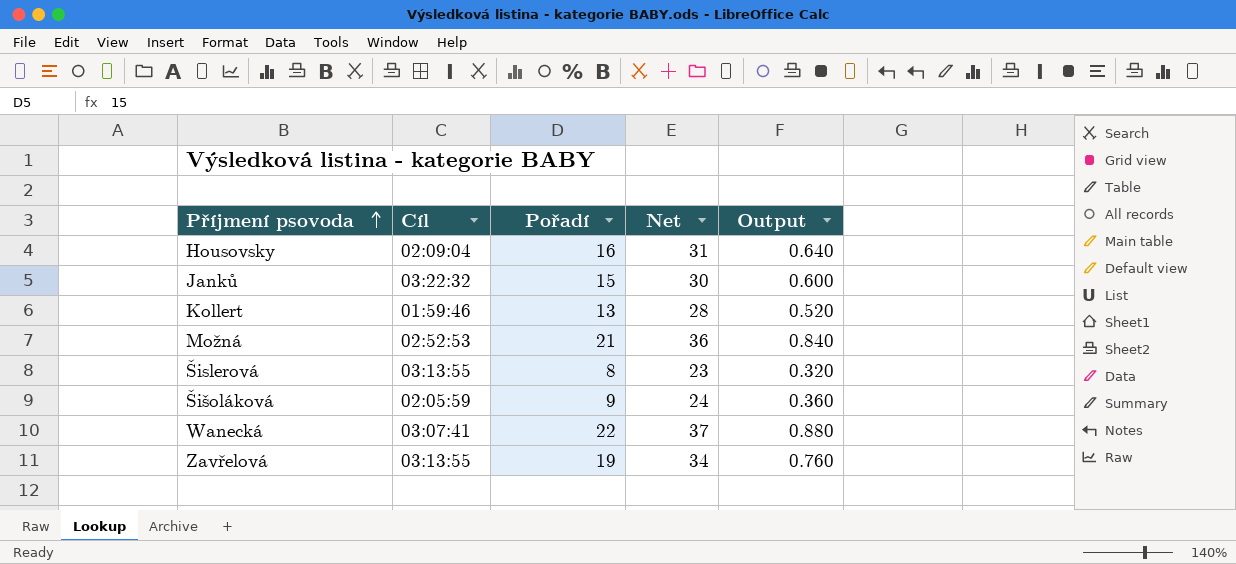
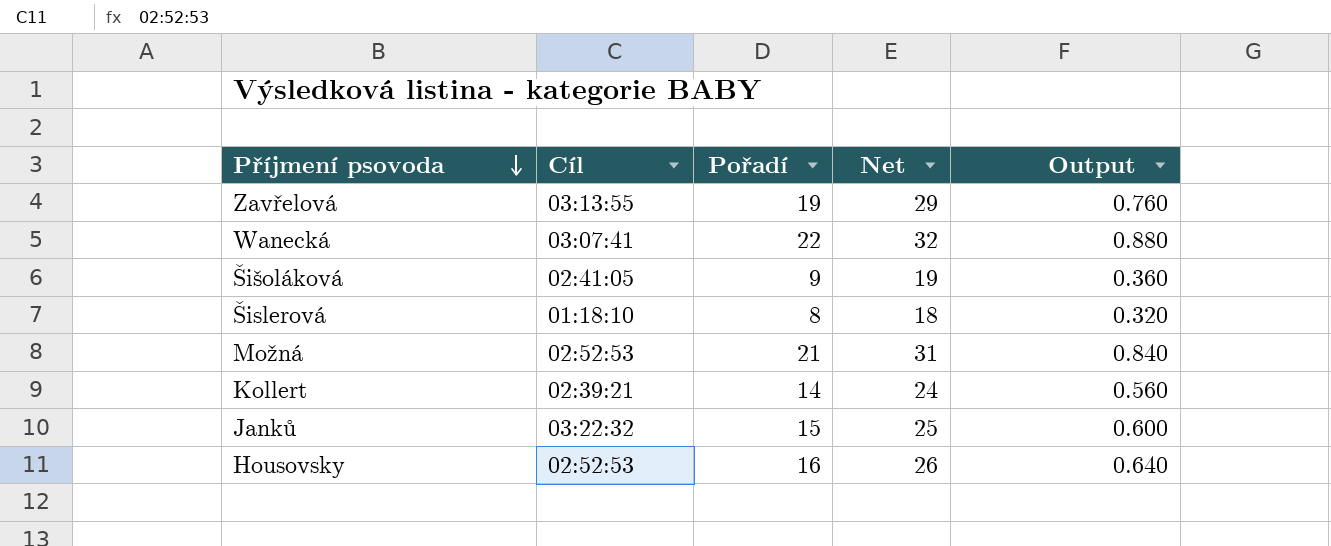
row order: Příjmení psovoda ascending -> Příjmení psovoda descending
column Net | formula: [Pořadí] + 15 -> [Pořadí] + 10
Šišoláková | Cíl: 02:05:59 -> 02:41:05
Šislerová | Cíl: 03:13:55 -> 01:18:10
Kollert | Cíl: 01:59:46 -> 02:39:21
Kollert | Pořadí: 13 -> 14
Kollert | Output: 0.520 -> 0.560
Housovsky | Cíl: 02:09:04 -> 02:52:53

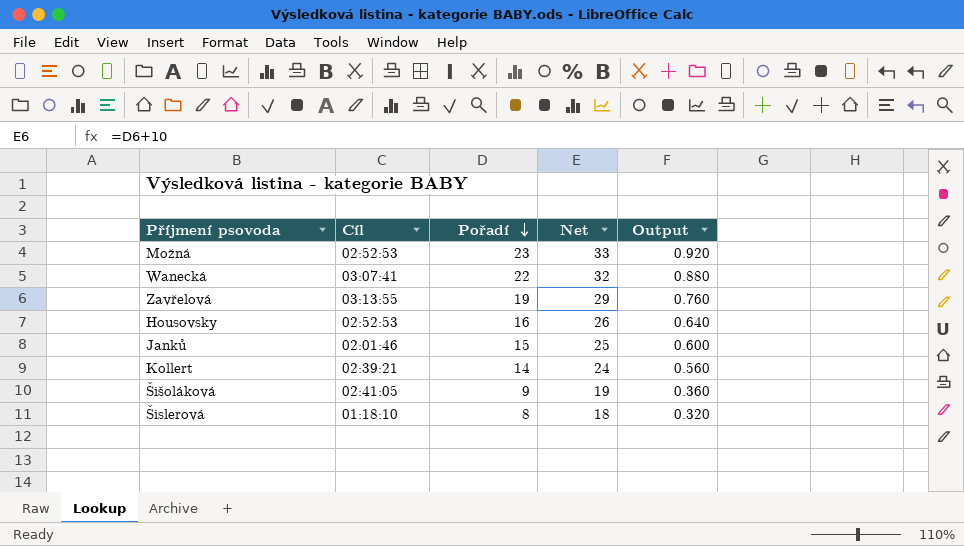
row order: Příjmení psovoda descending -> Pořadí descending
Možná | Pořadí: 21 -> 23
Možná | Net: 31 -> 33
Možná | Output: 0.840 -> 0.920
Janků | Cíl: 03:22:32 -> 02:01:46

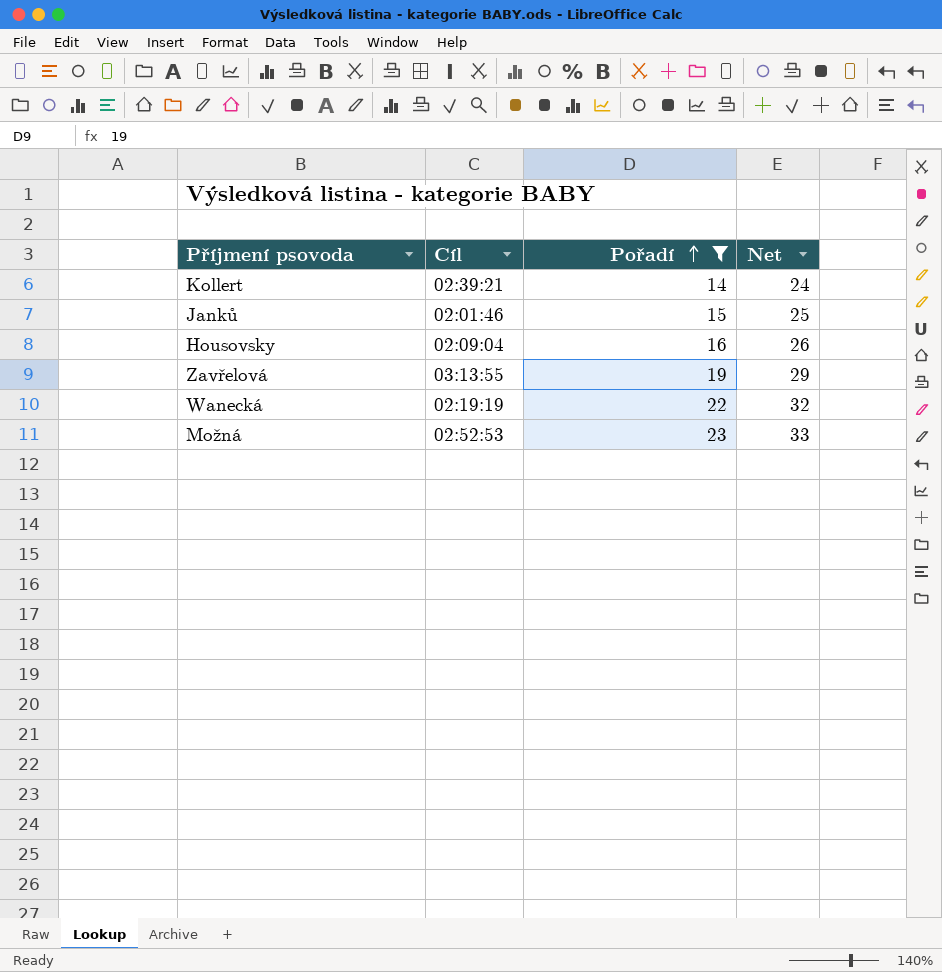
filter: none -> Pořadí >= 14
row order: Pořadí descending -> Pořadí ascending
column Output | formula: [Pořadí] * 0.04 -> none
Housovsky | Cíl: 02:52:53 -> 02:09:04
Wanecká | Cíl: 03:07:41 -> 02:19:19

